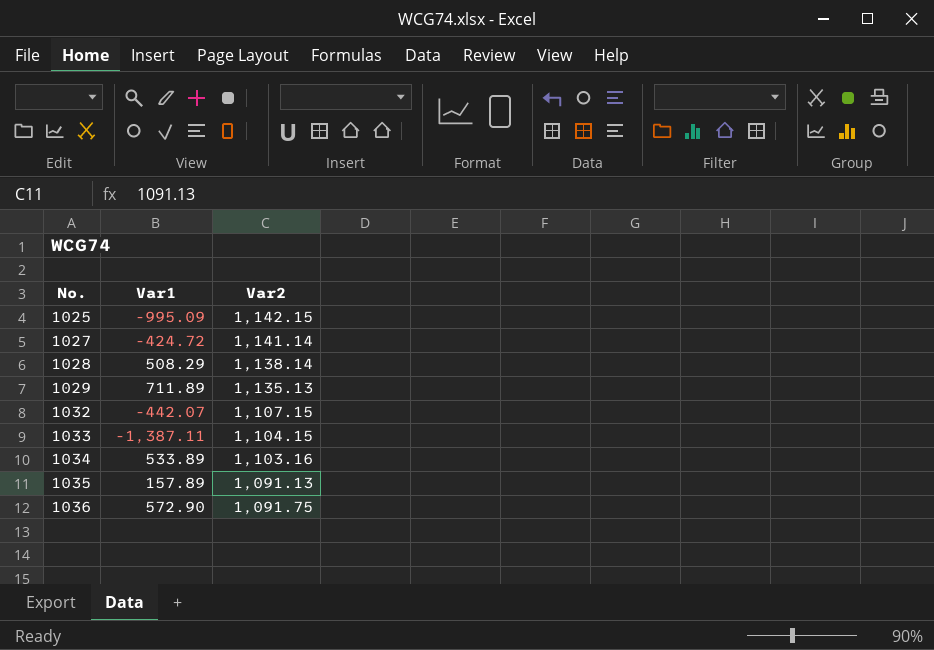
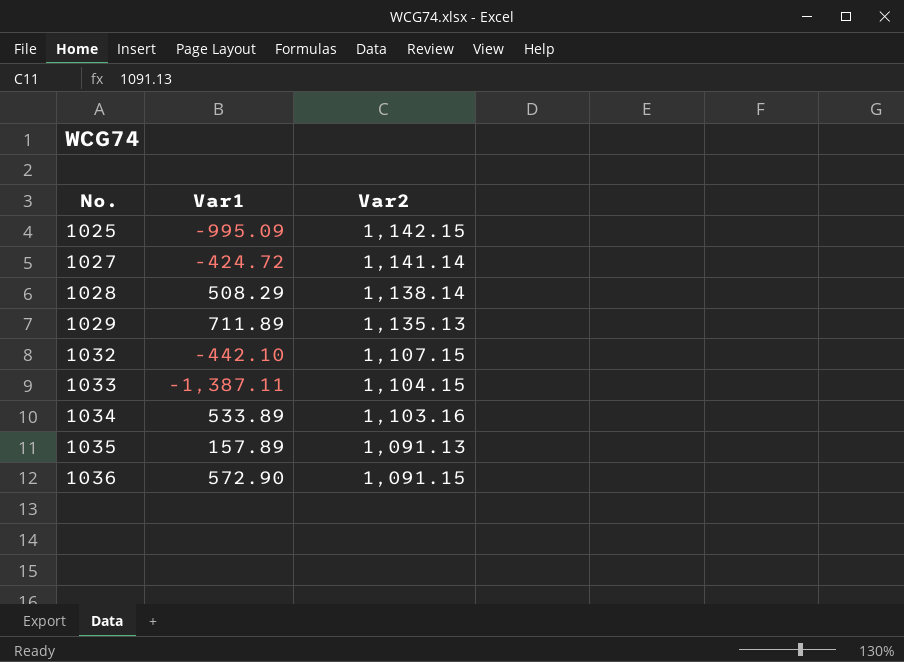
1032 | Var1: -442.07 -> -442.10
1036 | Var2: 1,091.75 -> 1,091.15

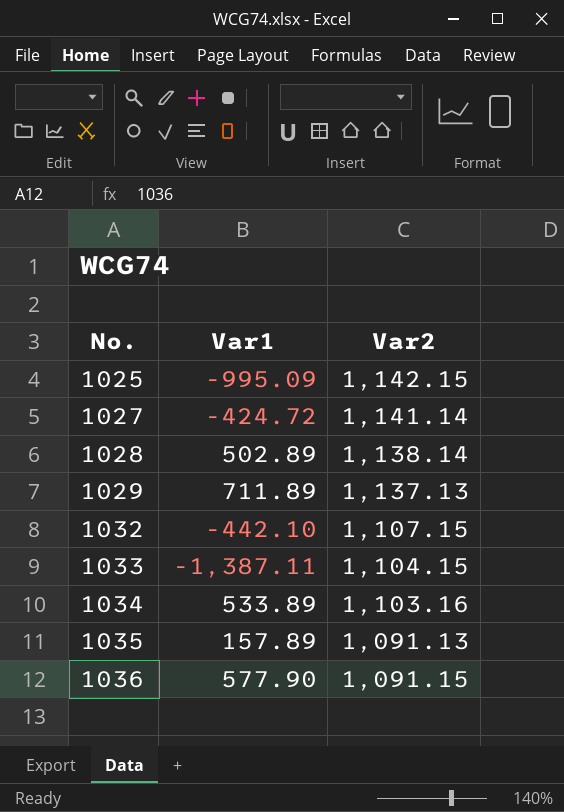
1028 | Var1: 508.29 -> 502.89
1029 | Var2: 1,135.13 -> 1,137.13
1036 | Var1: 572.90 -> 577.90

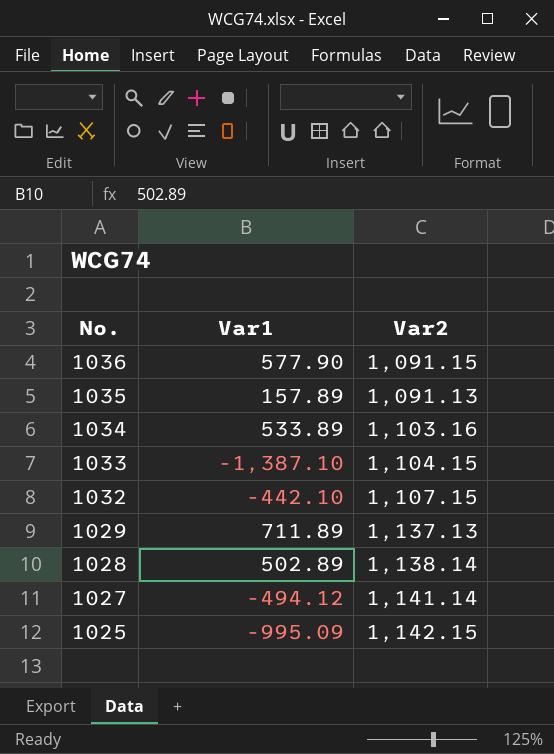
row order: No. ascending -> No. descending
1033 | Var1: -1,387.11 -> -1,387.10
1027 | Var1: -424.72 -> -494.12

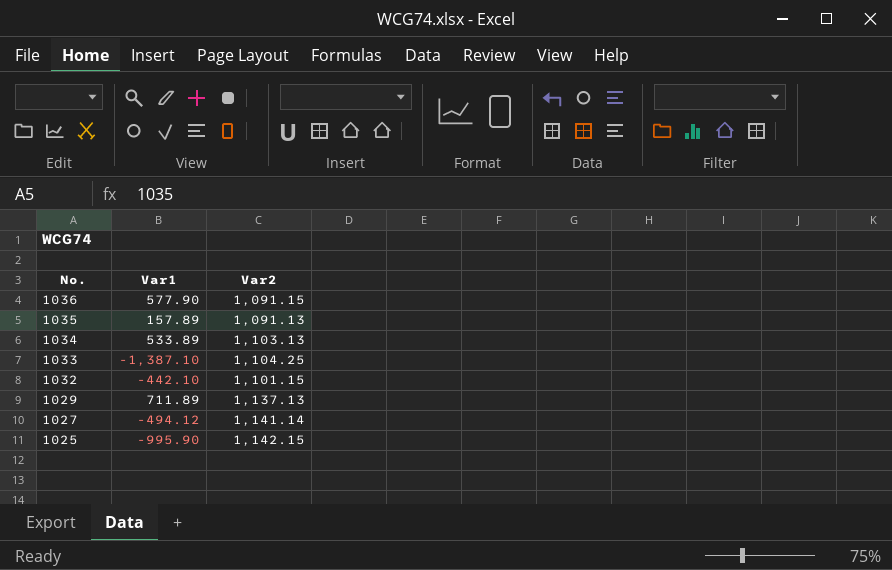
row 1028: 502.89 | 1,138.14 -> none
1034 | Var2: 1,103.16 -> 1,103.13
1033 | Var2: 1,104.15 -> 1,104.25
1032 | Var2: 1,107.15 -> 1,101.15
1025 | Var1: -995.09 -> -995.90

